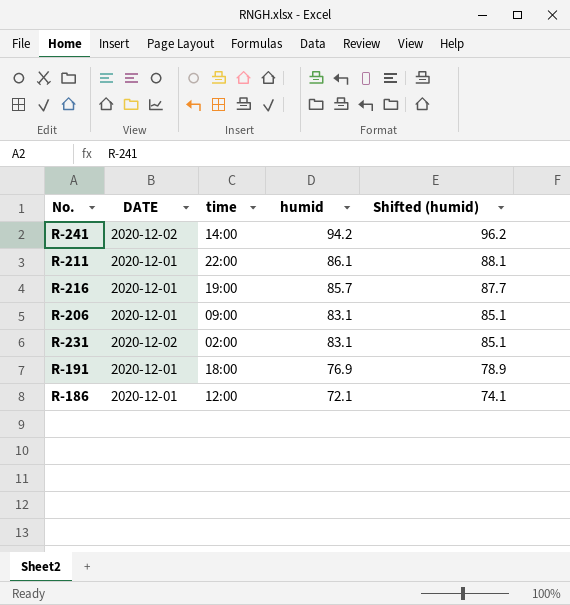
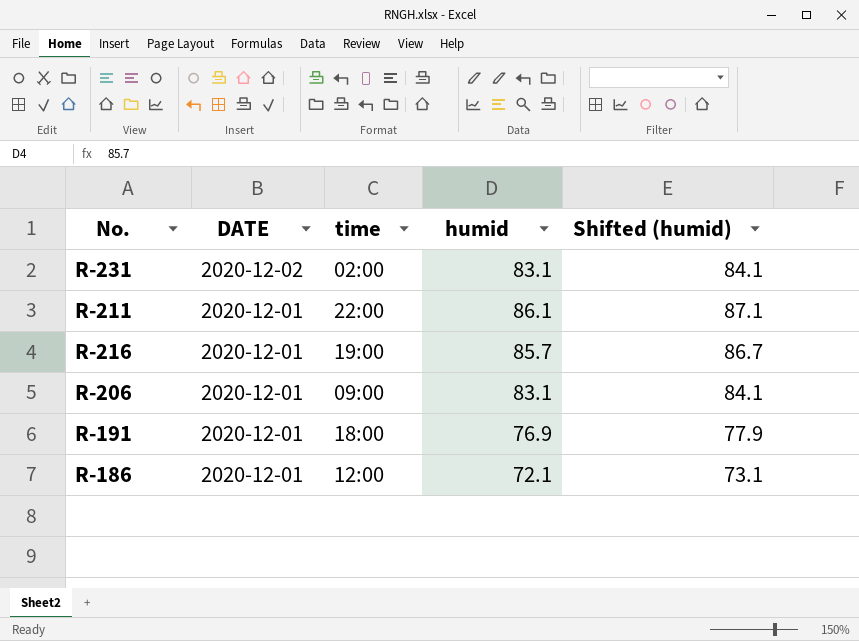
row order: humid descending -> DATE descending
column Shifted (humid) | formula: [humid] + 2 -> [humid] + 1
row R-241: 2020-12-02 | 14:00 | 94.2 | 96.2 -> none

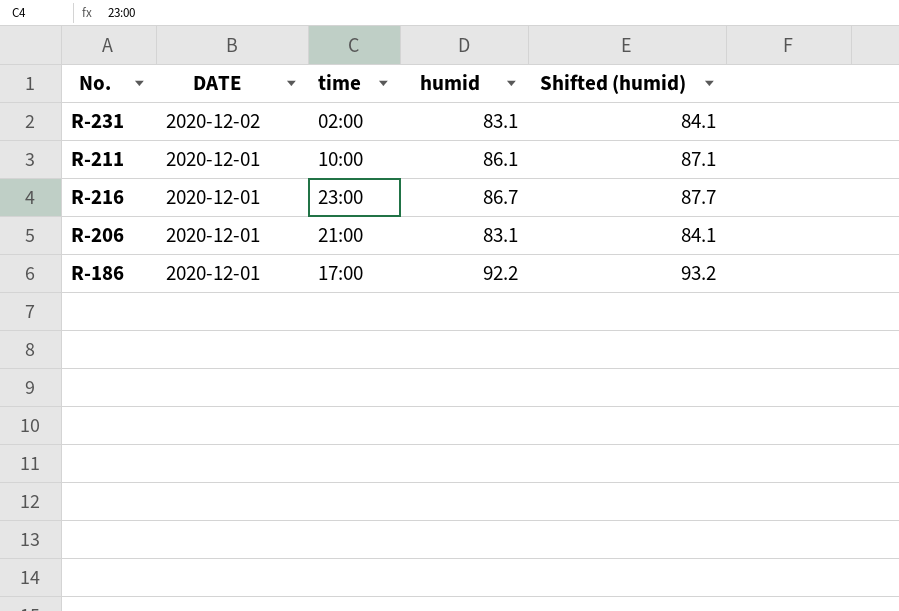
row R-191: 2020-12-01 | 18:00 | 76.9 | 77.9 -> none
R-211 | time: 22:00 -> 10:00
R-216 | time: 19:00 -> 23:00
R-216 | humid: 85.7 -> 86.7
R-216 | Shifted (humid): 86.7 -> 87.7
R-206 | time: 09:00 -> 21:00
R-186 | time: 12:00 -> 17:00
R-186 | humid: 72.1 -> 92.2
R-186 | Shifted (humid): 73.1 -> 93.2

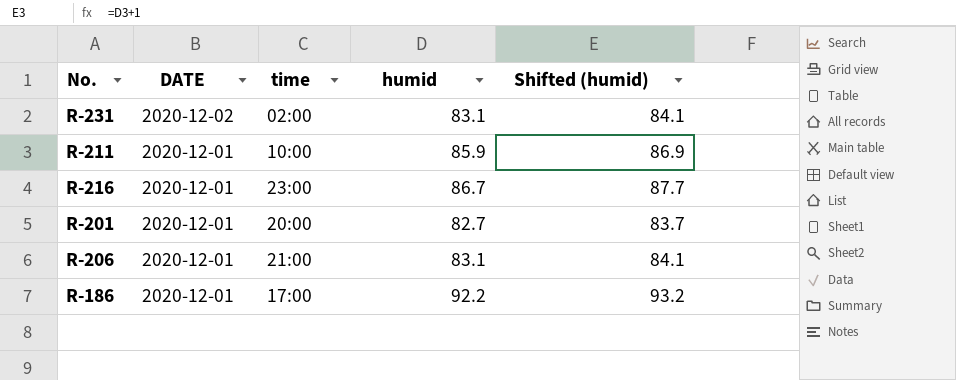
R-211 | humid: 86.1 -> 85.9
R-211 | Shifted (humid): 87.1 -> 86.9
row R-201: none -> 2020-12-01 | 20:00 | 82.7 | 83.7

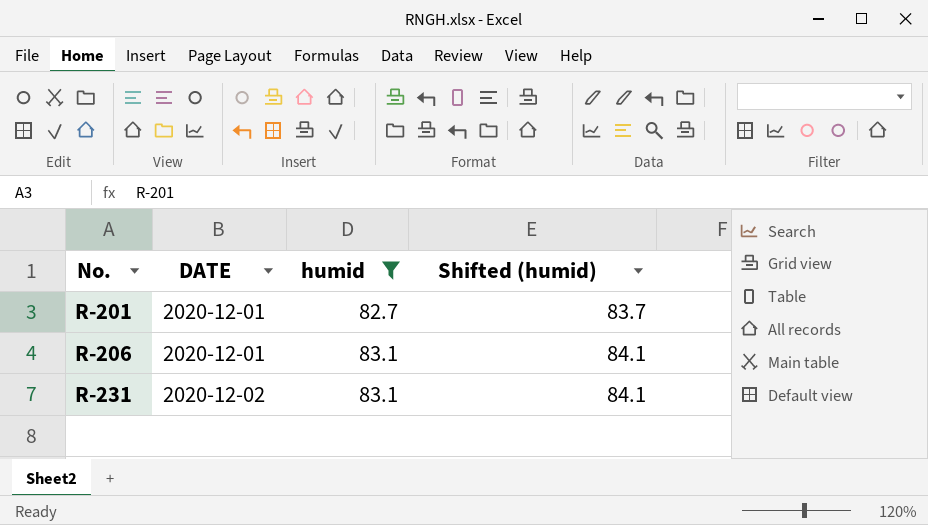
filter: none -> humid <= 83.1
row order: DATE descending -> No. ascending
column time | position: 3 -> none

